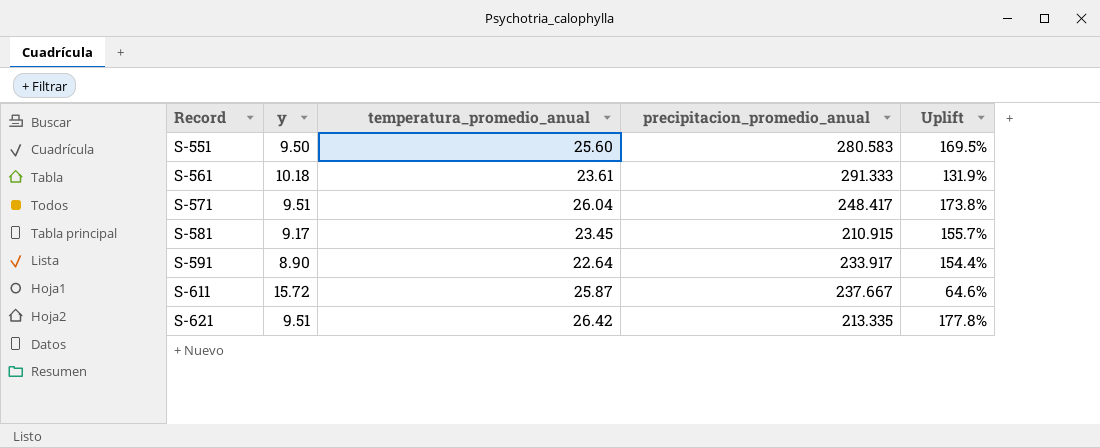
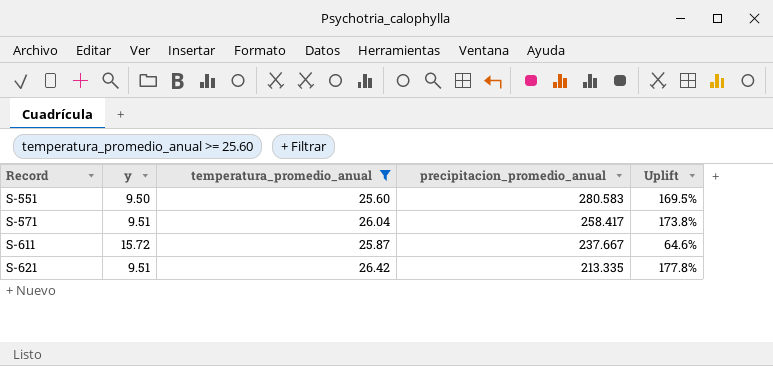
filter: none -> temperatura_promedio_anual >= 25.60
S-571 | precipitacion_promedio_anual: 248.417 -> 258.417

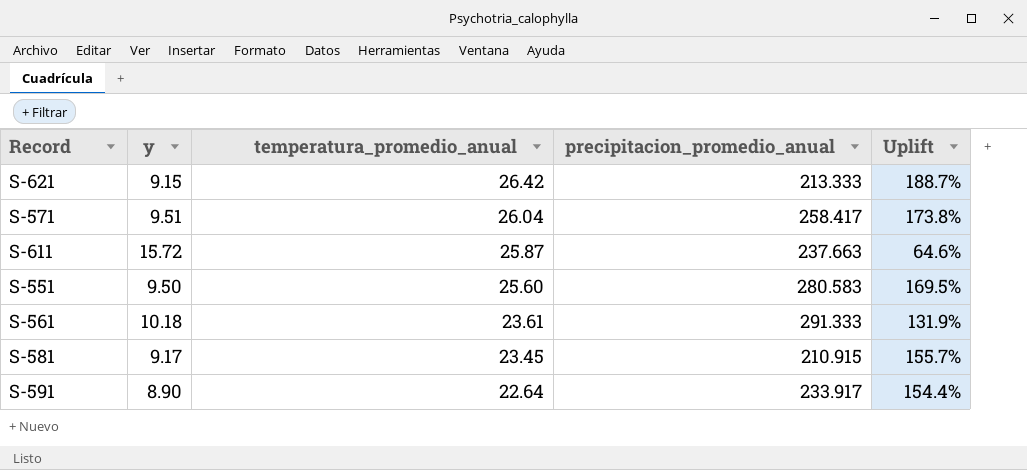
filter: temperatura_promedio_anual >= 25.60 -> none
row order: Record ascending -> temperatura_promedio_anual descending
S-621 | y: 9.51 -> 9.15
S-621 | precipitacion_promedio_anual: 213.335 -> 213.333
S-621 | Uplift: 177.8% -> 188.7%
S-611 | precipitacion_promedio_anual: 237.667 -> 237.663

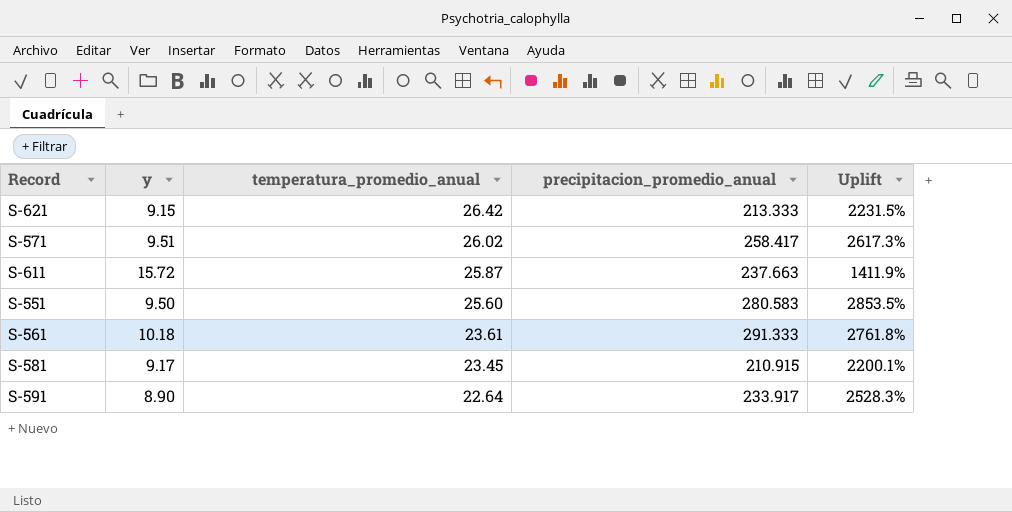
column Uplift | formula: ([temperatura_promedio_anual] - [y]) / [y] -> ([precipitacion_promedio_anual] - [y]) / [y]
S-571 | temperatura_promedio_anual: 26.04 -> 26.02

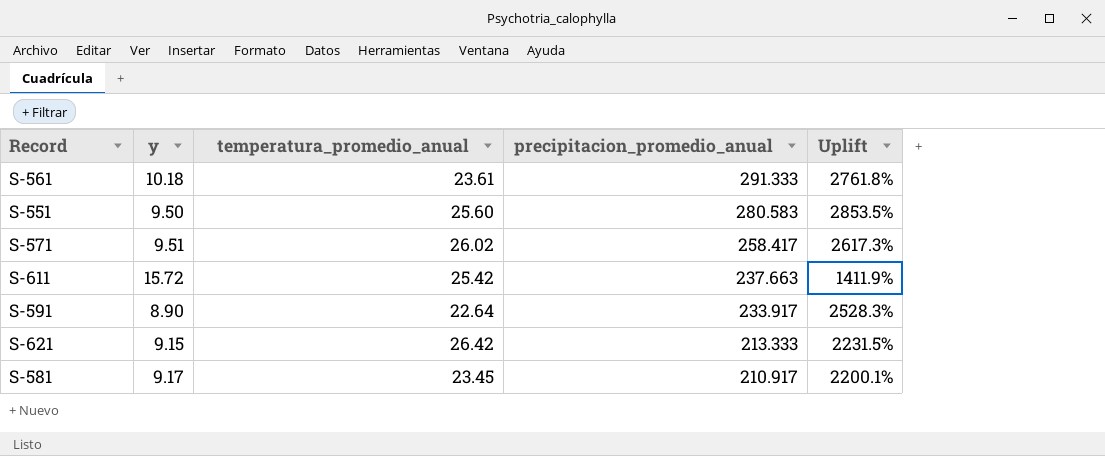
row order: temperatura_promedio_anual descending -> precipitacion_promedio_anual descending
S-611 | temperatura_promedio_anual: 25.87 -> 25.42
S-581 | precipitacion_promedio_anual: 210.915 -> 210.917

